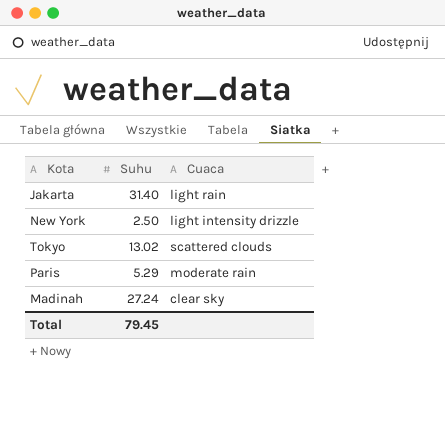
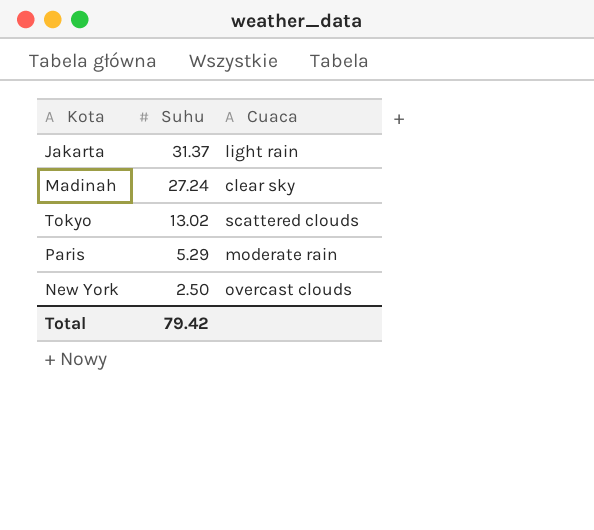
row order: none -> Suhu descending
Jakarta | Suhu: 31.40 -> 31.37
New York | Cuaca: light intensity drizzle -> overcast clouds
Total | Suhu: 79.45 -> 79.42

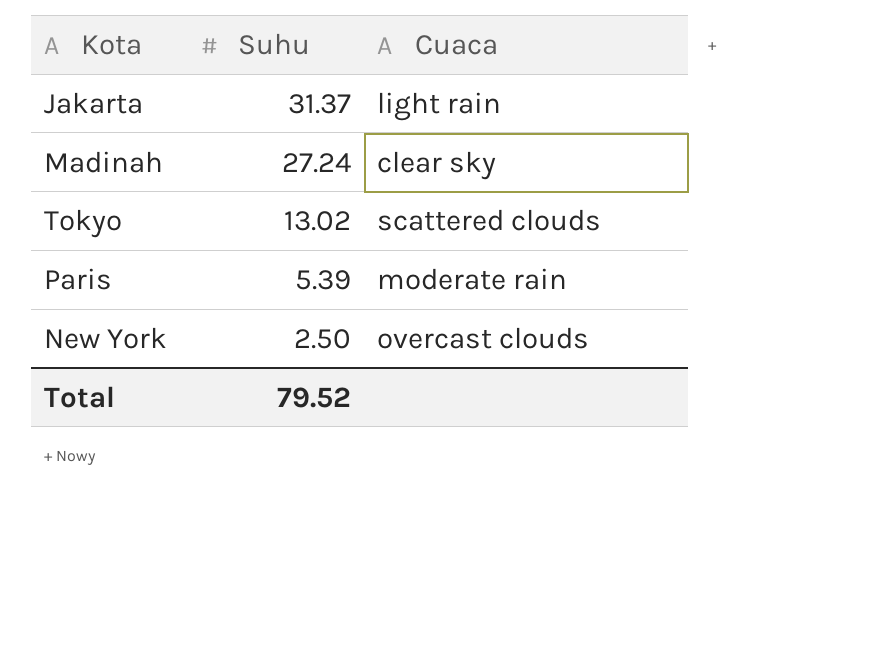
Paris | Suhu: 5.29 -> 5.39
Total | Suhu: 79.42 -> 79.52

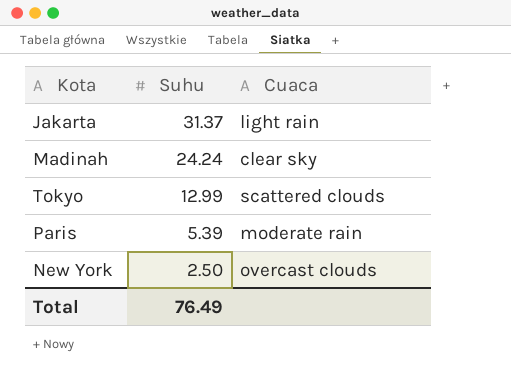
Madinah | Suhu: 27.24 -> 24.24
Tokyo | Suhu: 13.02 -> 12.99
Total | Suhu: 79.52 -> 76.49

